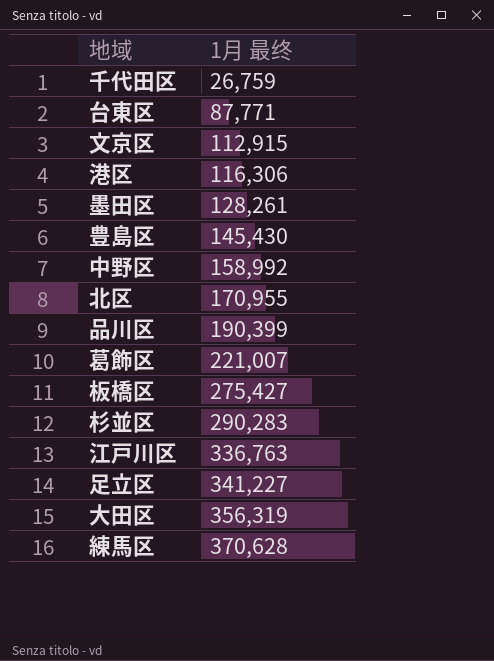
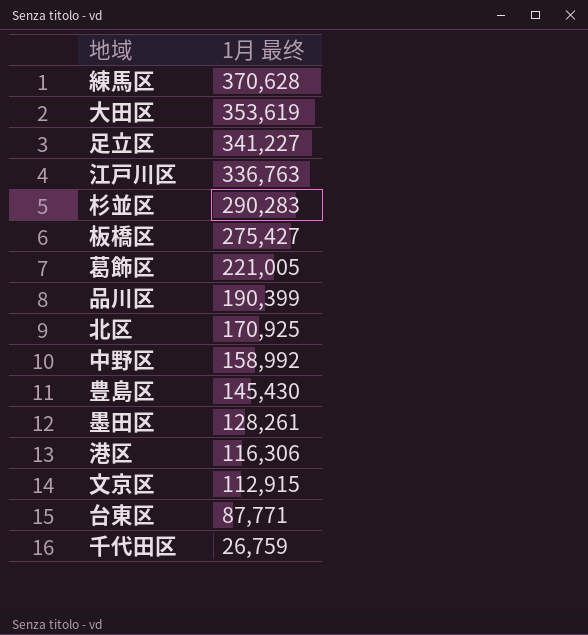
row order: 1月 最终 ascending -> 1月 最终 descending
大田区 | 1月 最终: 356,319 -> 353,619
葛飾区 | 1月 最终: 221,007 -> 221,005
北区 | 1月 最终: 170,955 -> 170,925

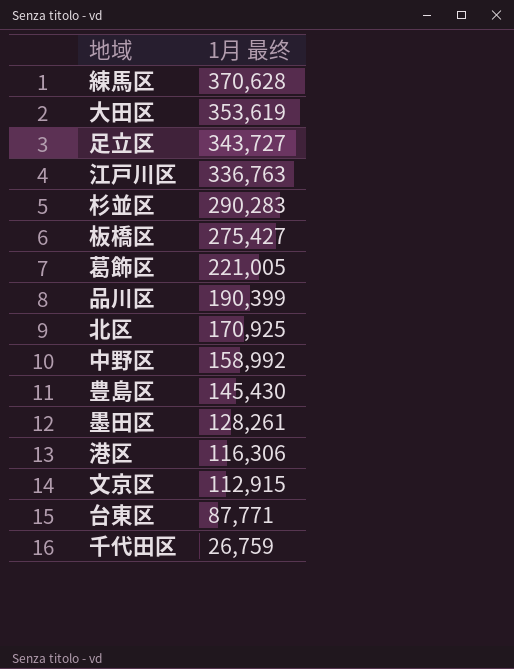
足立区 | 1月 最终: 341,227 -> 343,727

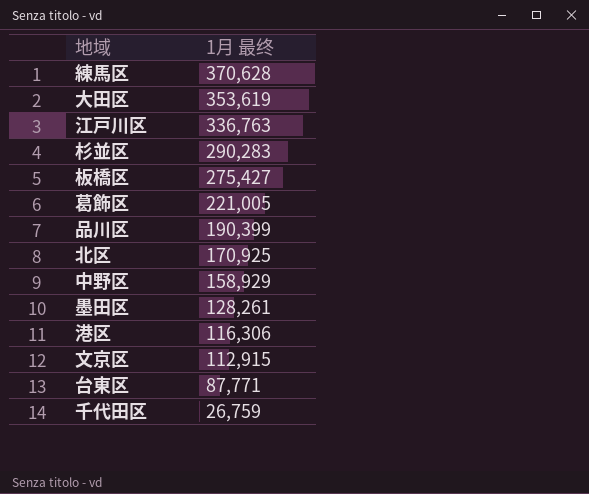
row 足立区: 343,727 -> none
row 豊島区: 145,430 -> none
中野区 | 1月 最终: 158,992 -> 158,929

